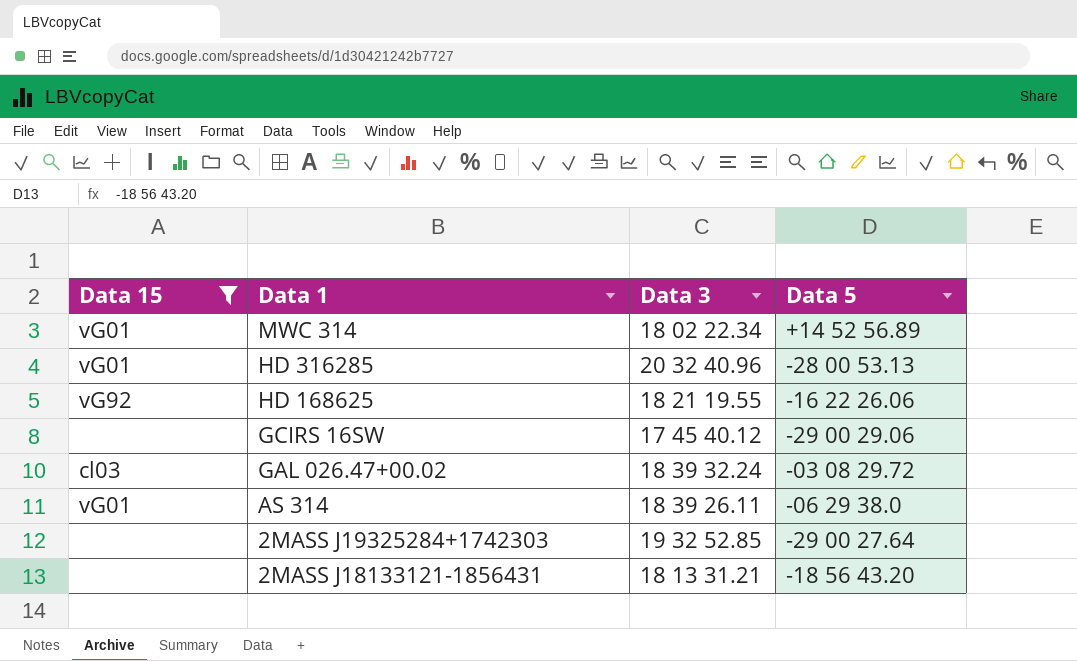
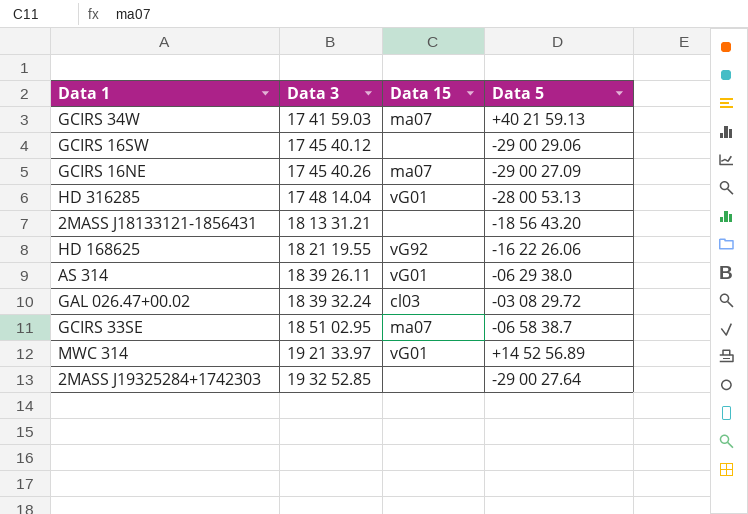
filter: Data 15 != ma07 -> none
row order: Data 1 descending -> Data 3 ascending
column Data 15 | position: 1 -> 3
HD 316285 | Data 3: 20 32 40.96 -> 17 48 14.04
MWC 314 | Data 3: 18 02 22.34 -> 19 21 33.97

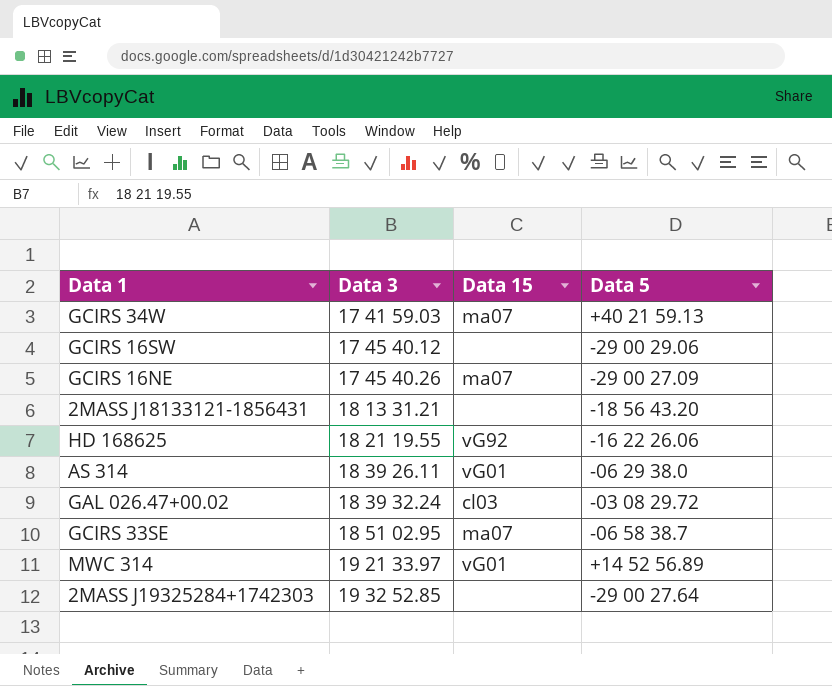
row HD 316285: 17 48 14.04 | vG01 | -28 00 53.13 -> none

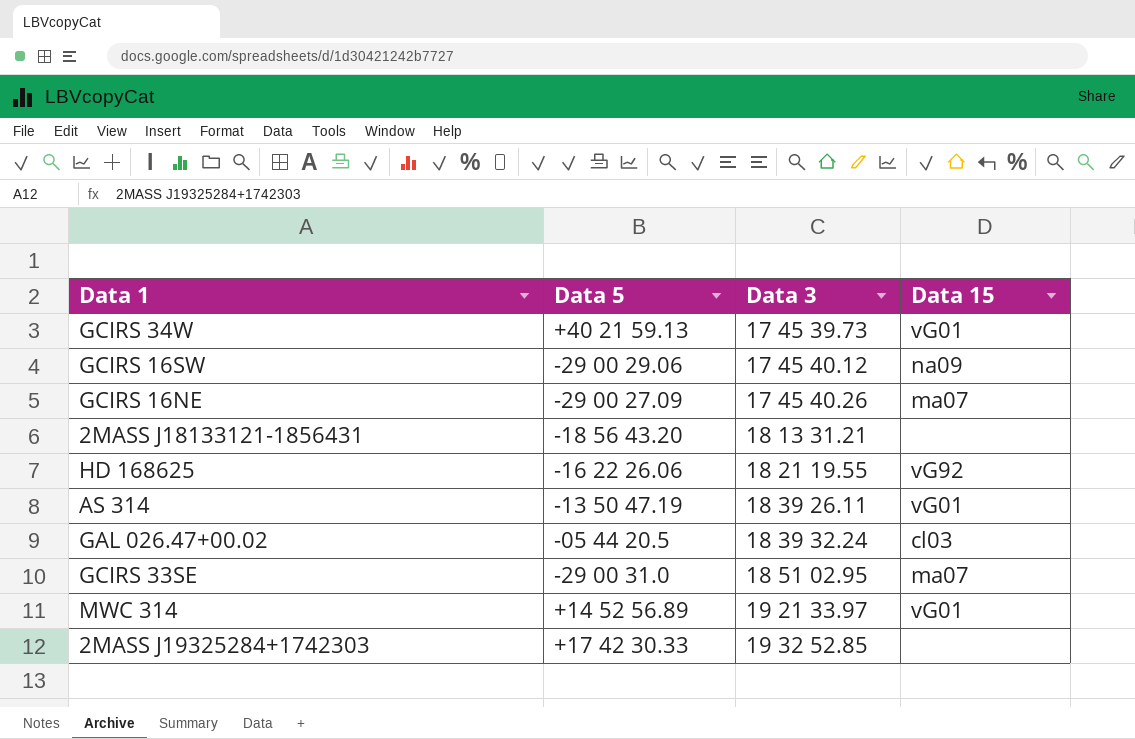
column Data 5 | position: 4 -> 2
GCIRS 34W | Data 3: 17 41 59.03 -> 17 45 39.73
GCIRS 34W | Data 15: ma07 -> vG01
GCIRS 16SW | Data 15: none -> na09
AS 314 | Data 5: -06 29 38.0 -> -13 50 47.19
GAL 026.47+00.02 | Data 5: -03 08 29.72 -> -05 44 20.5
GCIRS 33SE | Data 5: -06 58 38.7 -> -29 00 31.0
2MASS J19325284+1742303 | Data 5: -29 00 27.64 -> +17 42 30.33

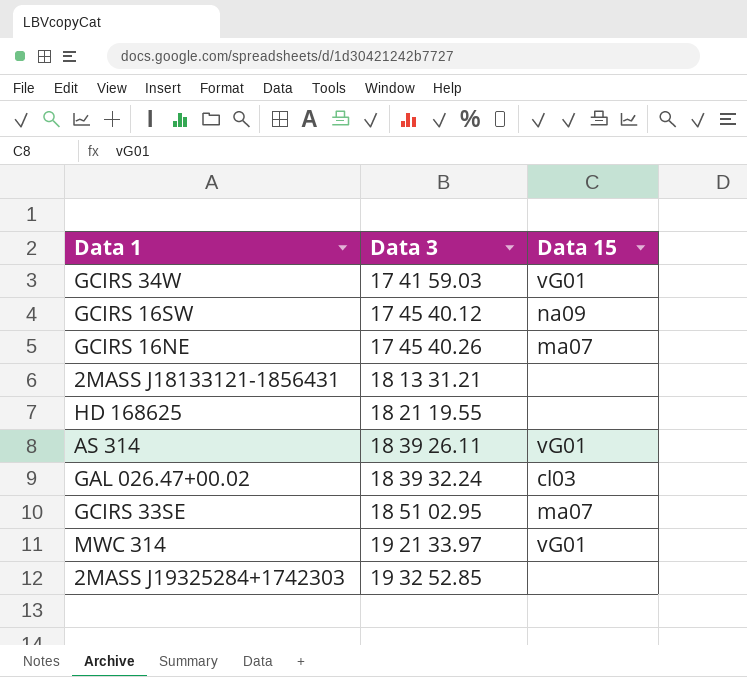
column Data 5 | position: 2 -> none
GCIRS 34W | Data 3: 17 45 39.73 -> 17 41 59.03
HD 168625 | Data 15: vG92 -> none

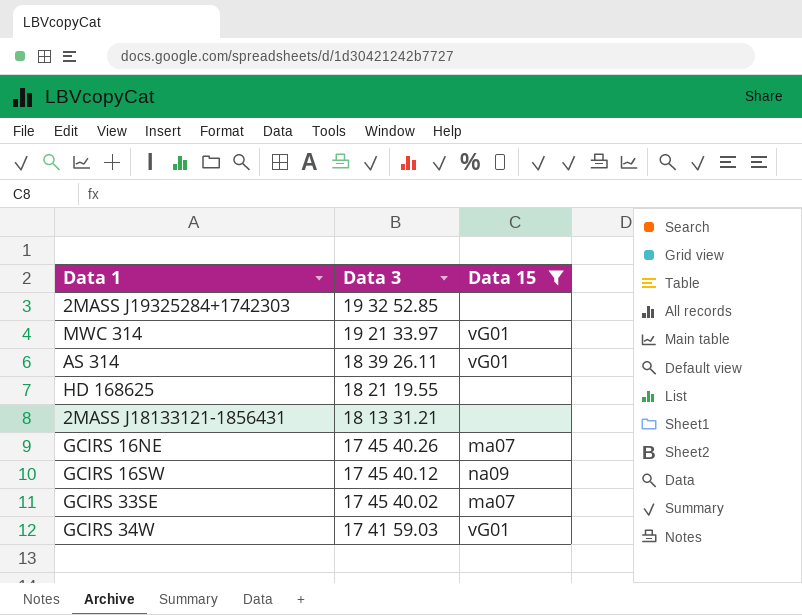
filter: none -> Data 15 != cl03
row order: Data 3 ascending -> Data 3 descending
GCIRS 33SE | Data 3: 18 51 02.95 -> 17 45 40.02

